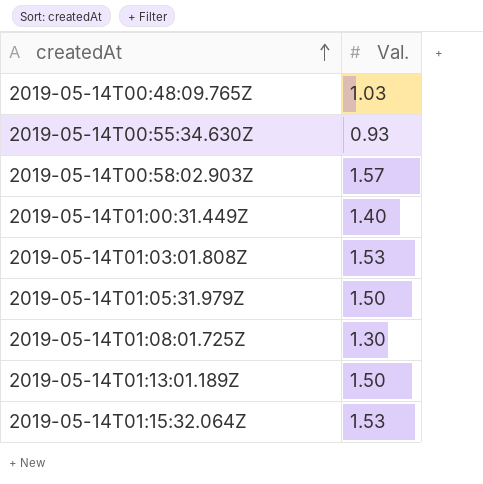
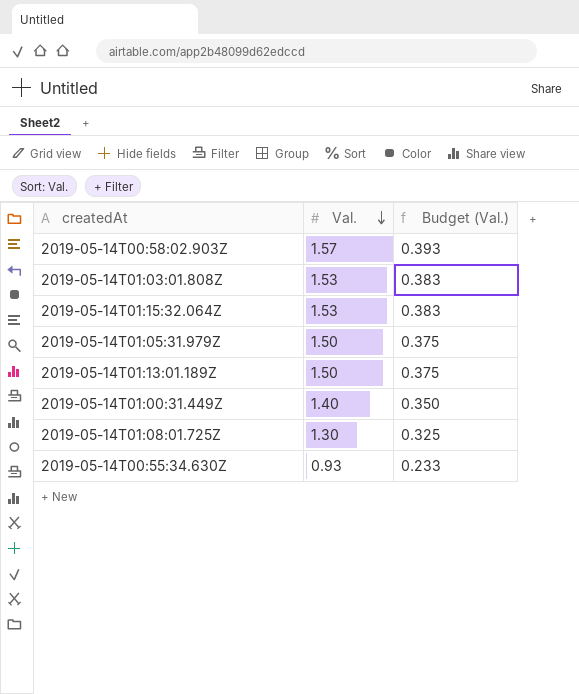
row order: createdAt ascending -> Val. descending
column Budget (Val.) | formula: none -> [Val.] * 0.25
row 2019-05-14T00:48:09.765Z: 1.03 -> none

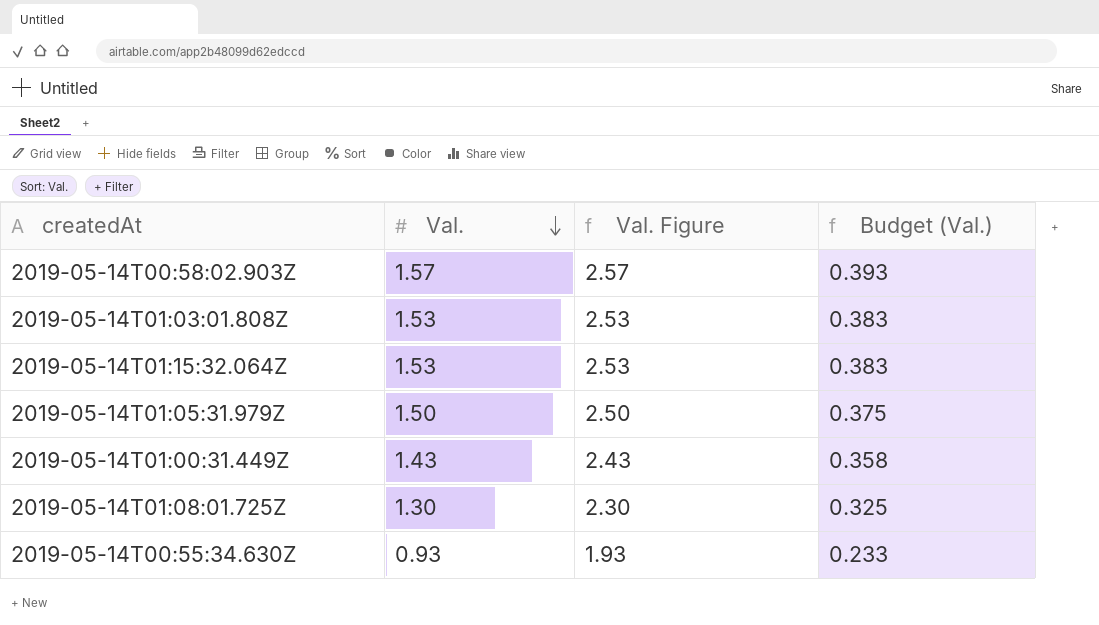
column Val. Figure | formula: none -> [Val.] + 1
row 2019-05-14T01:13:01.189Z: 1.50 | 0.375 -> none
2019-05-14T01:00:31.449Z | Val.: 1.40 -> 1.43
2019-05-14T01:00:31.449Z | Budget (Val.): 0.350 -> 0.358

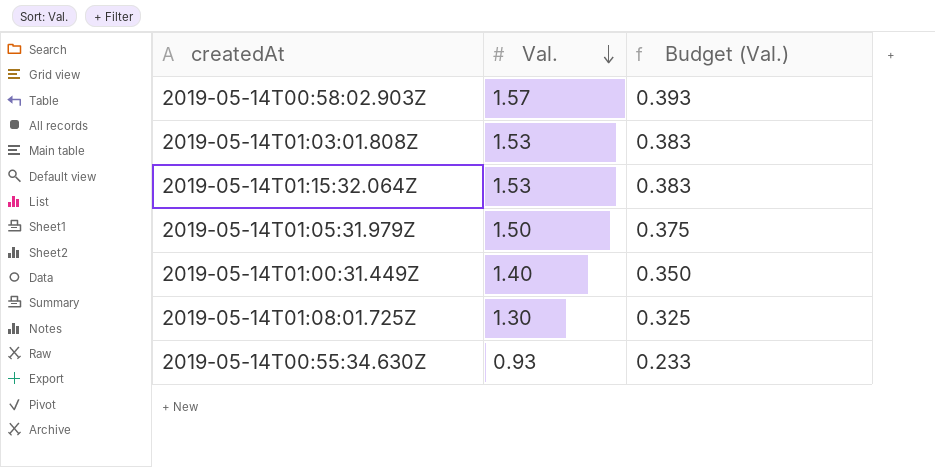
column Val. Figure | formula: [Val.] + 1 -> none
2019-05-14T01:00:31.449Z | Val.: 1.43 -> 1.40
2019-05-14T01:00:31.449Z | Budget (Val.): 0.358 -> 0.350

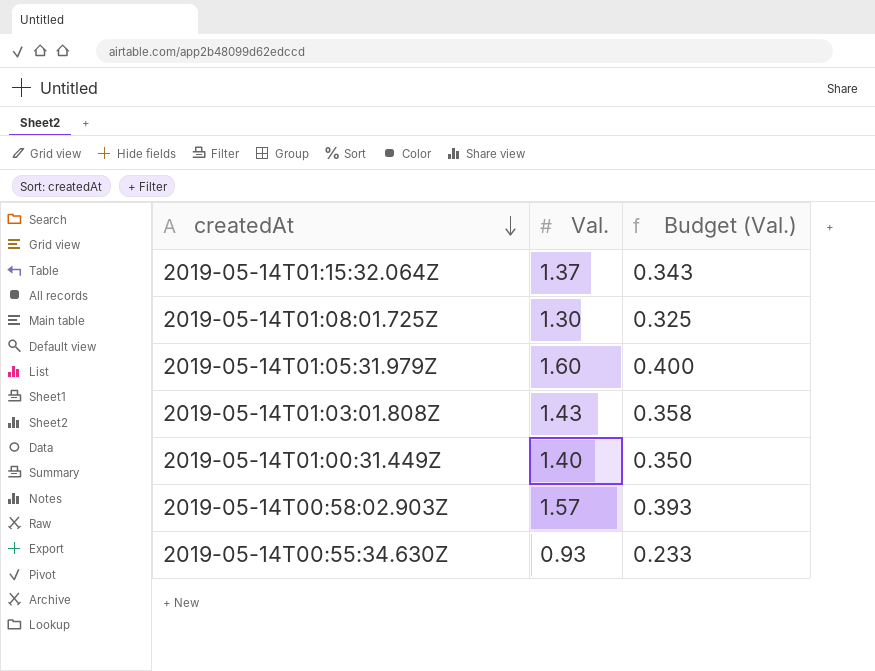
row order: Val. descending -> createdAt descending
2019-05-14T01:15:32.064Z | Val.: 1.53 -> 1.37
2019-05-14T01:15:32.064Z | Budget (Val.): 0.383 -> 0.343
2019-05-14T01:05:31.979Z | Val.: 1.50 -> 1.60
2019-05-14T01:05:31.979Z | Budget (Val.): 0.375 -> 0.400
2019-05-14T01:03:01.808Z | Val.: 1.53 -> 1.43
2019-05-14T01:03:01.808Z | Budget (Val.): 0.383 -> 0.358

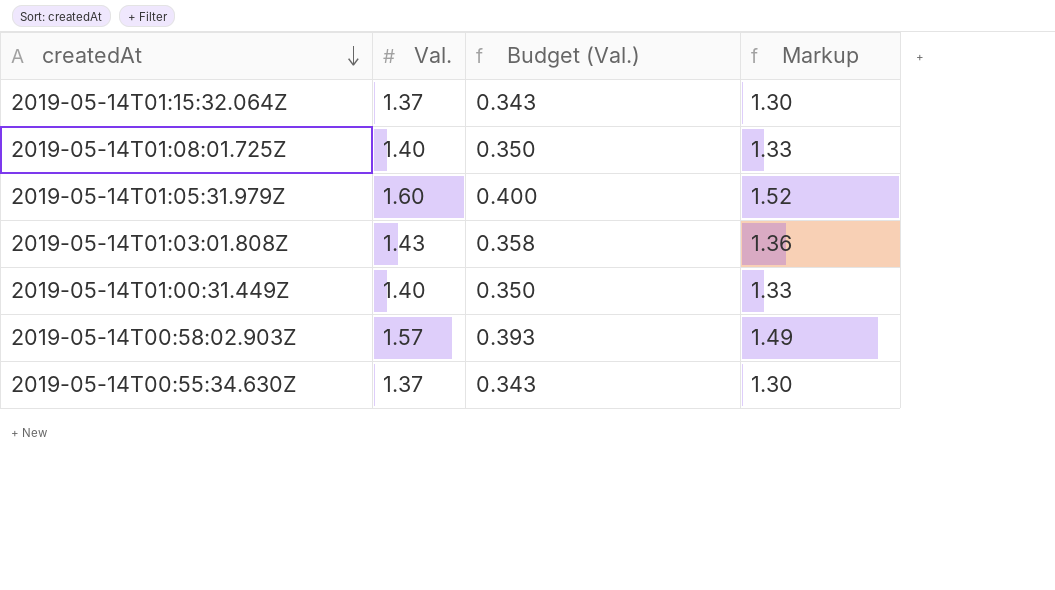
column Markup | formula: none -> [Val.] * 0.95
2019-05-14T01:08:01.725Z | Val.: 1.30 -> 1.40
2019-05-14T01:08:01.725Z | Budget (Val.): 0.325 -> 0.350
2019-05-14T00:55:34.630Z | Val.: 0.93 -> 1.37
2019-05-14T00:55:34.630Z | Budget (Val.): 0.233 -> 0.343

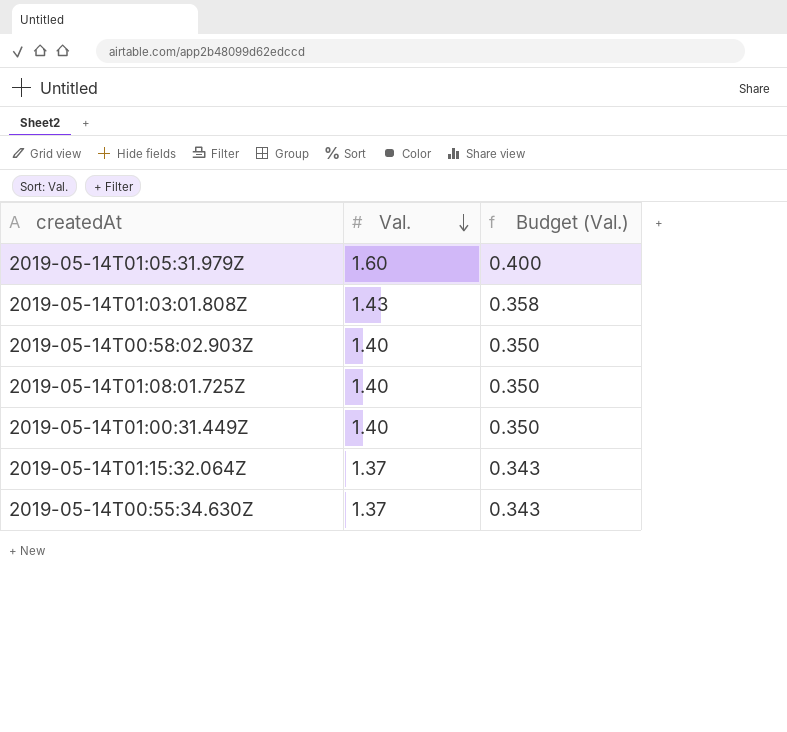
row order: createdAt descending -> Val. descending
column Markup | formula: [Val.] * 0.95 -> none
2019-05-14T00:58:02.903Z | Val.: 1.57 -> 1.40
2019-05-14T00:58:02.903Z | Budget (Val.): 0.393 -> 0.350

